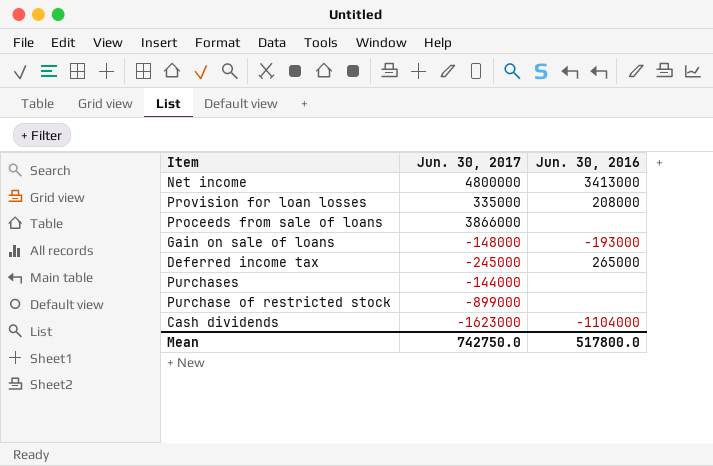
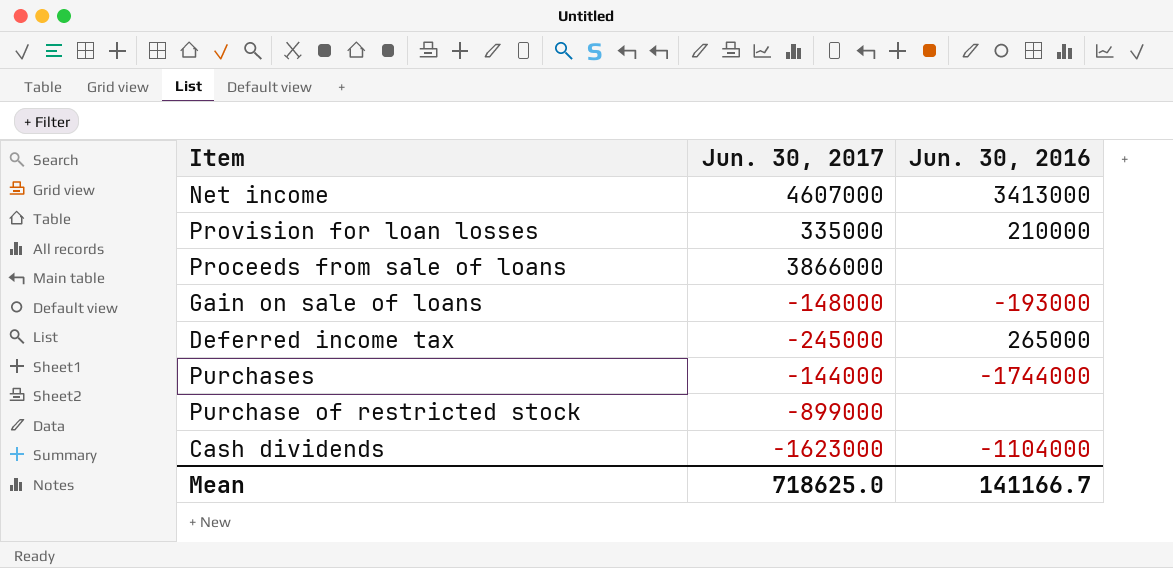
Net income | Jun. 30, 2017: 4800000 -> 4607000
Provision for loan losses | Jun. 30, 2016: 208000 -> 210000
Purchases | Jun. 30, 2016: none -> -1744000
Mean | Jun. 30, 2017: 742750.0 -> 718625.0
Mean | Jun. 30, 2016: 517800.0 -> 141166.7

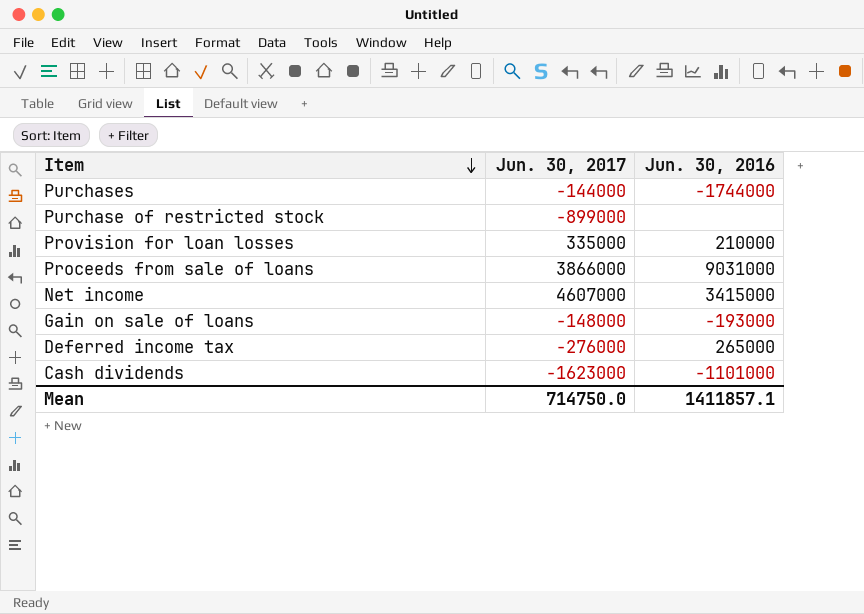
row order: none -> Item descending
Proceeds from sale of loans | Jun. 30, 2016: none -> 9031000
Net income | Jun. 30, 2016: 3413000 -> 3415000
Deferred income tax | Jun. 30, 2017: -245000 -> -276000
Cash dividends | Jun. 30, 2016: -1104000 -> -1101000
Mean | Jun. 30, 2017: 718625.0 -> 714750.0
Mean | Jun. 30, 2016: 141166.7 -> 1411857.1

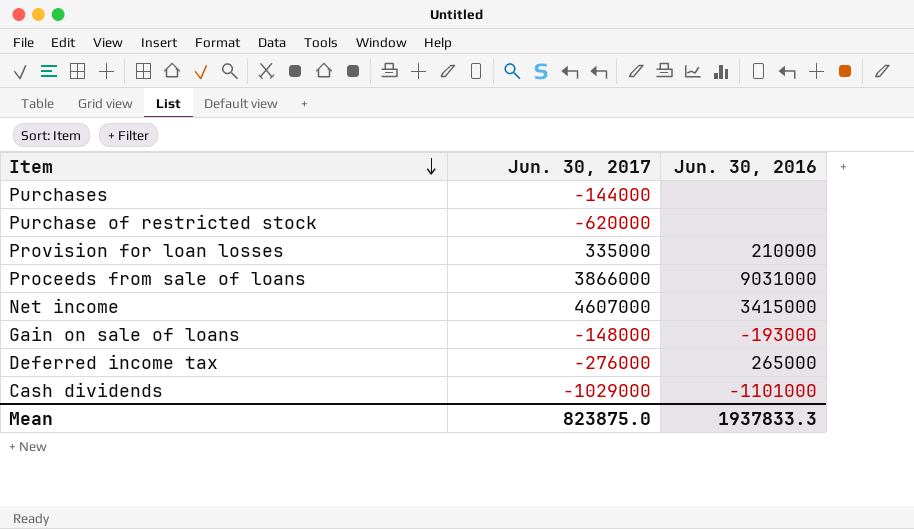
Purchases | Jun. 30, 2016: -1744000 -> none
Purchase of restricted stock | Jun. 30, 2017: -899000 -> -620000
Cash dividends | Jun. 30, 2017: -1623000 -> -1029000
Mean | Jun. 30, 2017: 714750.0 -> 823875.0
Mean | Jun. 30, 2016: 1411857.1 -> 1937833.3

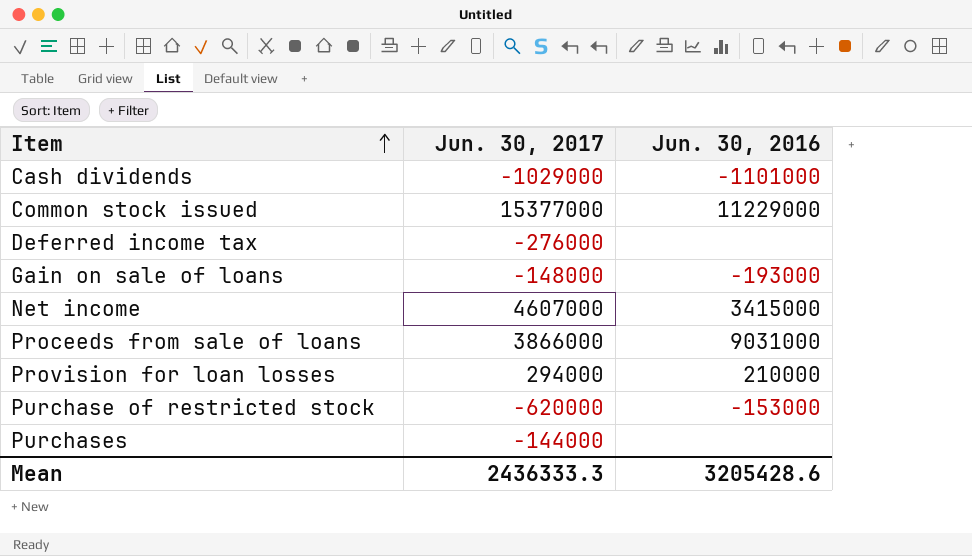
row order: Item descending -> Item ascending
row Common stock issued: none -> 15377000 | 11229000
Deferred income tax | Jun. 30, 2016: 265000 -> none
Provision for loan losses | Jun. 30, 2017: 335000 -> 294000
Purchase of restricted stock | Jun. 30, 2016: none -> -153000
Mean | Jun. 30, 2017: 823875.0 -> 2436333.3
Mean | Jun. 30, 2016: 1937833.3 -> 3205428.6

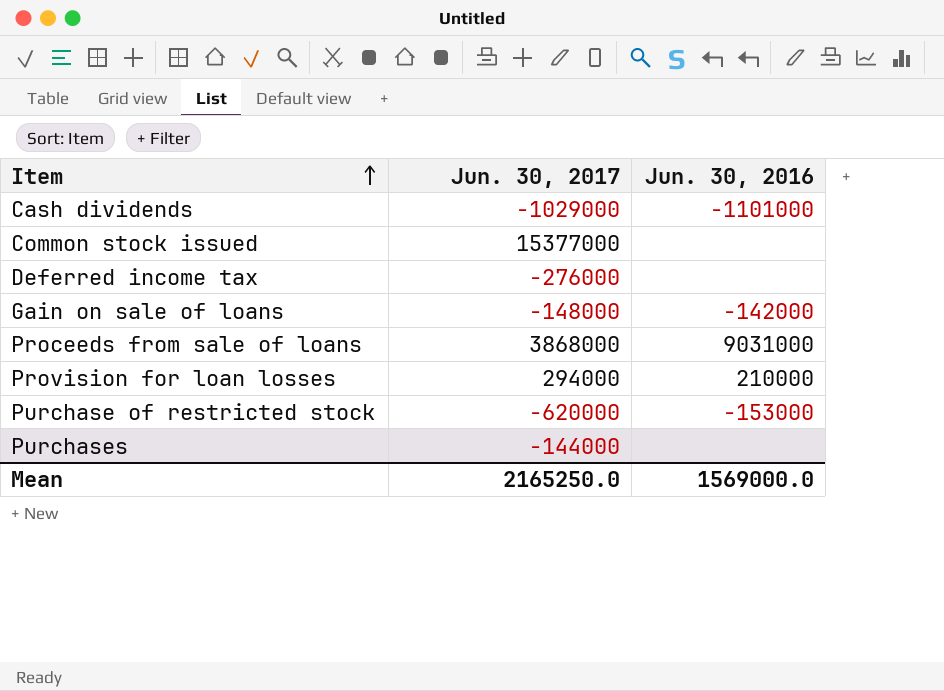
row Net income: 4607000 | 3415000 -> none
Common stock issued | Jun. 30, 2016: 11229000 -> none
Gain on sale of loans | Jun. 30, 2016: -193000 -> -142000
Proceeds from sale of loans | Jun. 30, 2017: 3866000 -> 3868000
Mean | Jun. 30, 2017: 2436333.3 -> 2165250.0
Mean | Jun. 30, 2016: 3205428.6 -> 1569000.0

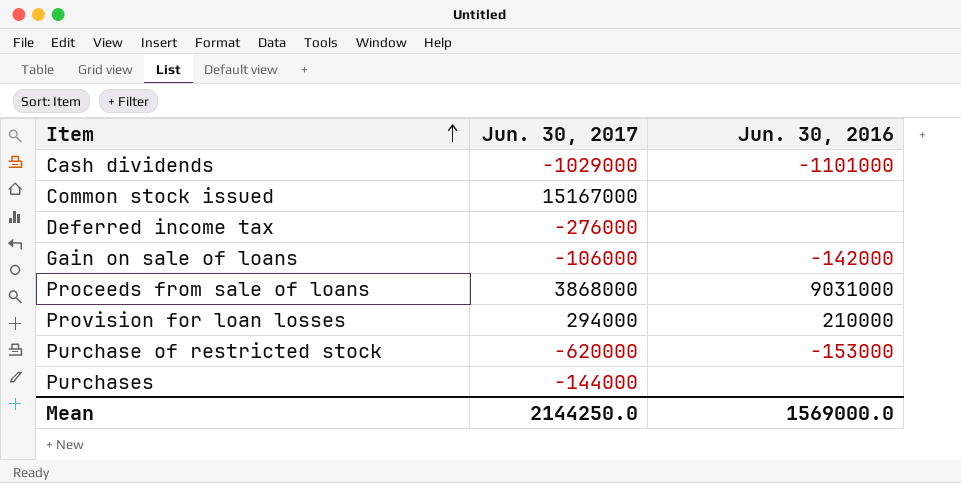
Common stock issued | Jun. 30, 2017: 15377000 -> 15167000
Gain on sale of loans | Jun. 30, 2017: -148000 -> -106000
Mean | Jun. 30, 2017: 2165250.0 -> 2144250.0

